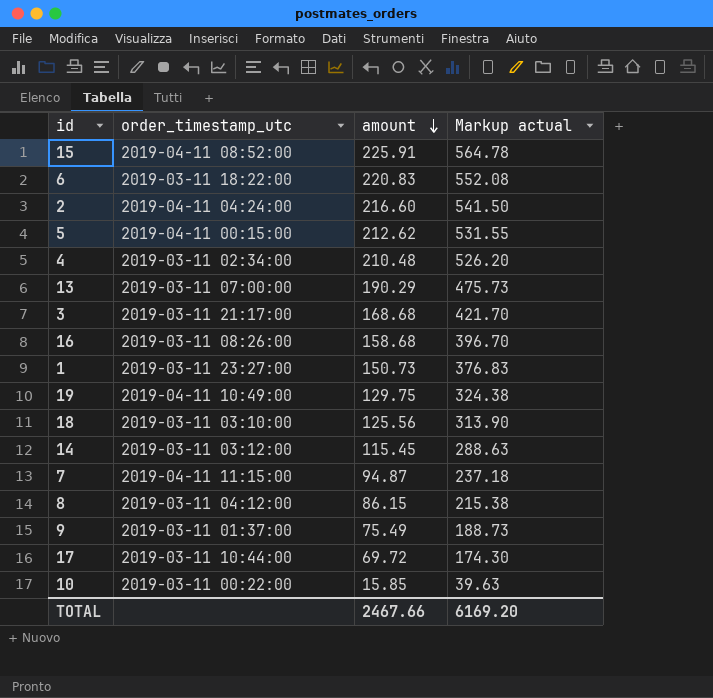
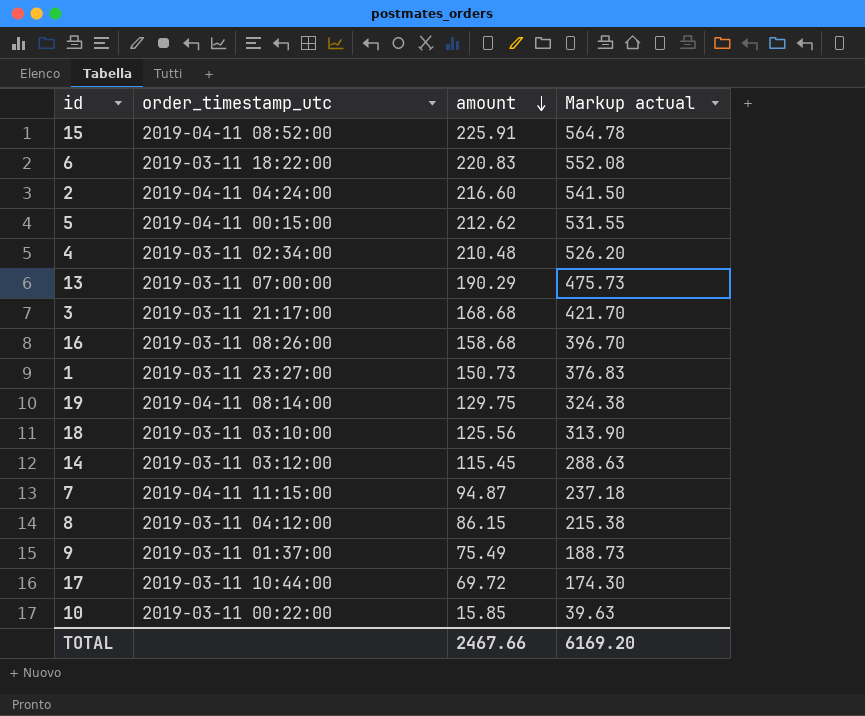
19 | order_timestamp_utc: 2019-04-11 10:49:00 -> 2019-04-11 08:14:00

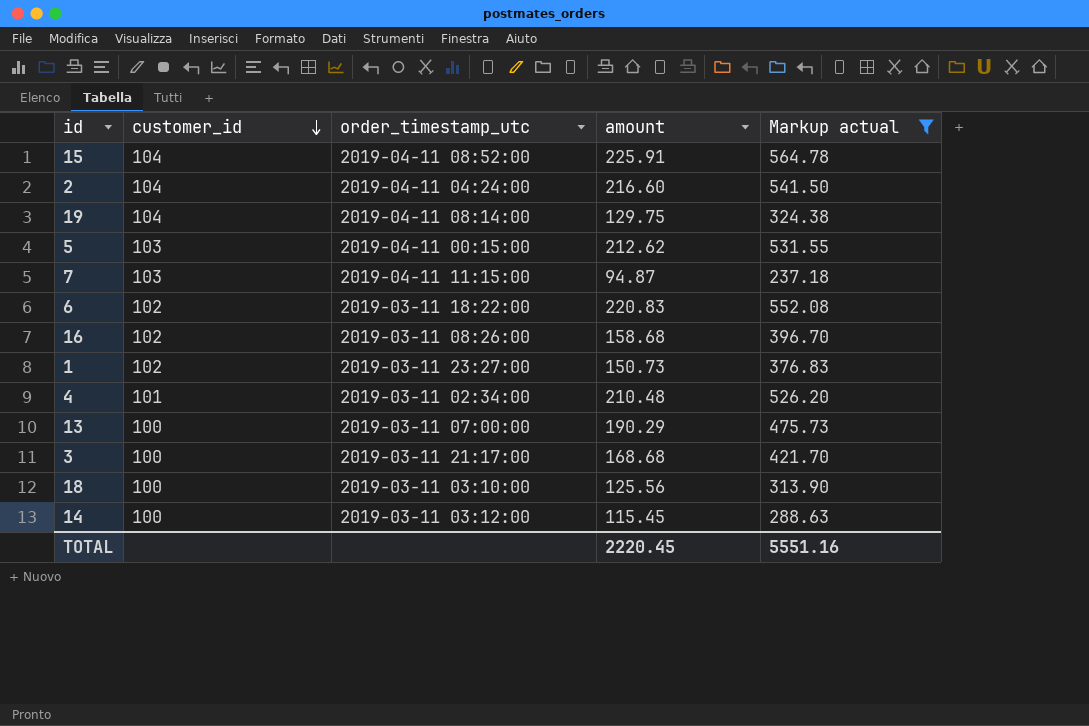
filter: none -> Markup actual >= 237.18
row order: amount descending -> customer_id descending
column customer_id | position: none -> 2
TOTAL | amount: 2467.66 -> 2220.45
TOTAL | Markup actual: 6169.20 -> 5551.16

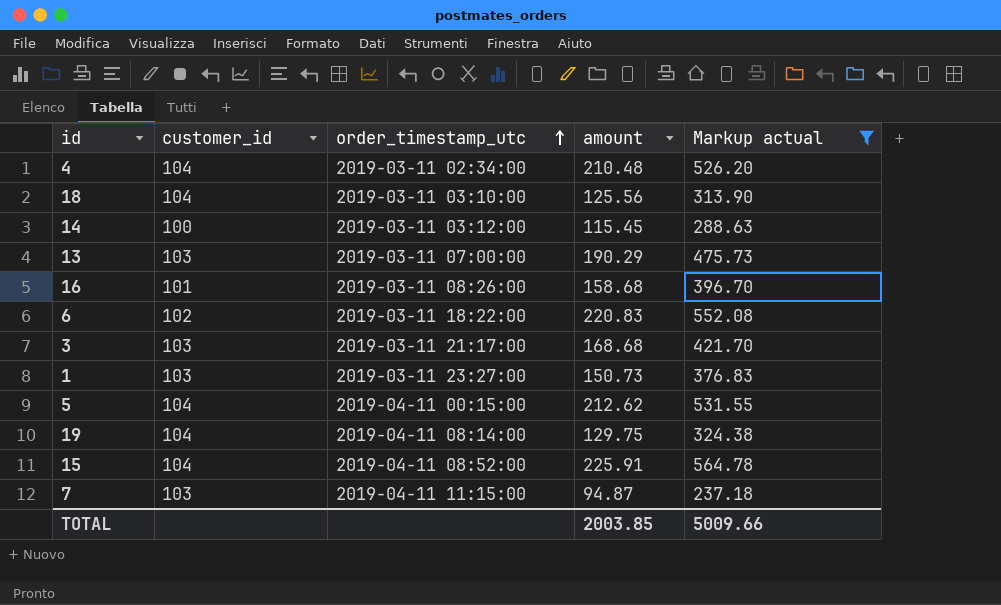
row order: customer_id descending -> order_timestamp_utc ascending
row 2: 104 | 2019-04-11 04:24:00 | 216.60 | 541.50 -> none
4 | customer_id: 101 -> 104
18 | customer_id: 100 -> 104
13 | customer_id: 100 -> 103
16 | customer_id: 102 -> 101
3 | customer_id: 100 -> 103
1 | customer_id: 102 -> 103
5 | customer_id: 103 -> 104
TOTAL | amount: 2220.45 -> 2003.85
TOTAL | Markup actual: 5551.16 -> 5009.66

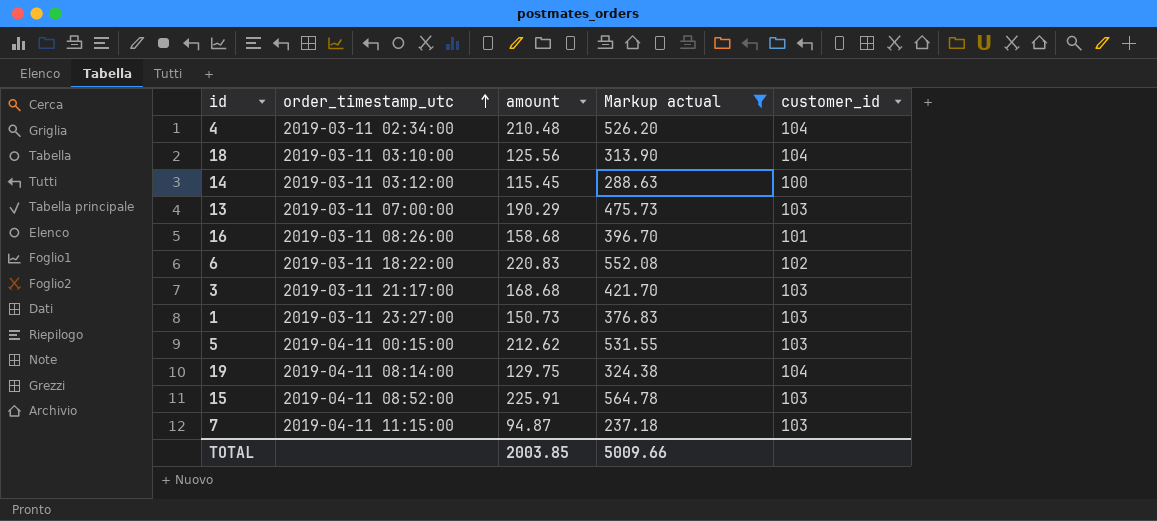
column customer_id | position: 2 -> 5
5 | customer_id: 104 -> 103
15 | customer_id: 104 -> 103

